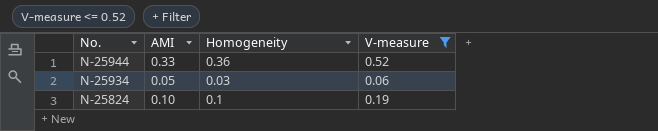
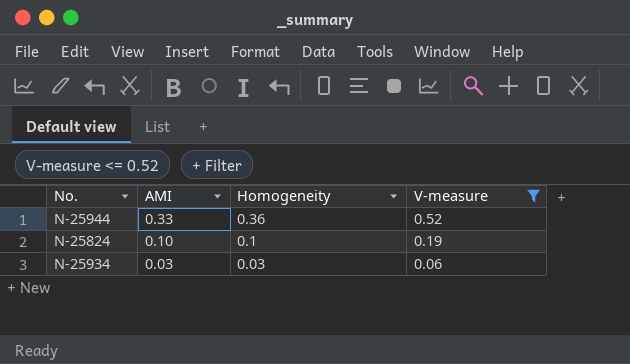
row order: No. descending -> AMI descending
N-25934 | AMI: 0.05 -> 0.03

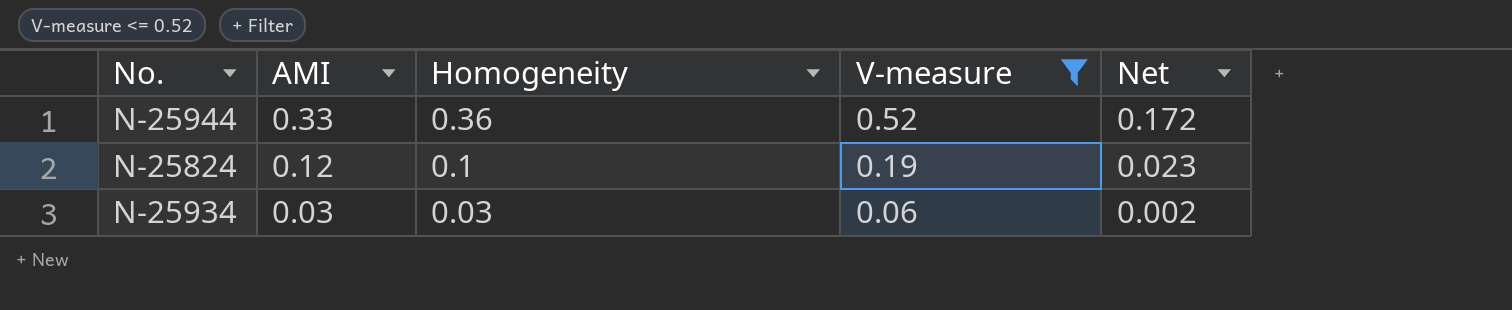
column Net | formula: none -> [AMI] * [V-measure]
N-25824 | AMI: 0.10 -> 0.12

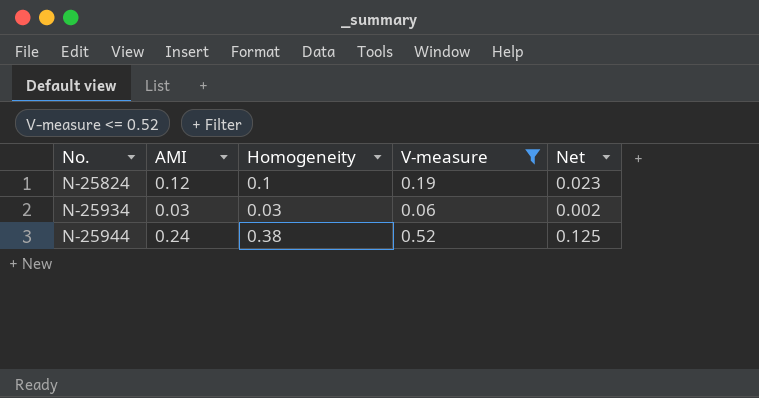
row order: AMI descending -> No. ascending
N-25944 | AMI: 0.33 -> 0.24
N-25944 | Homogeneity: 0.36 -> 0.38
N-25944 | Net: 0.172 -> 0.125

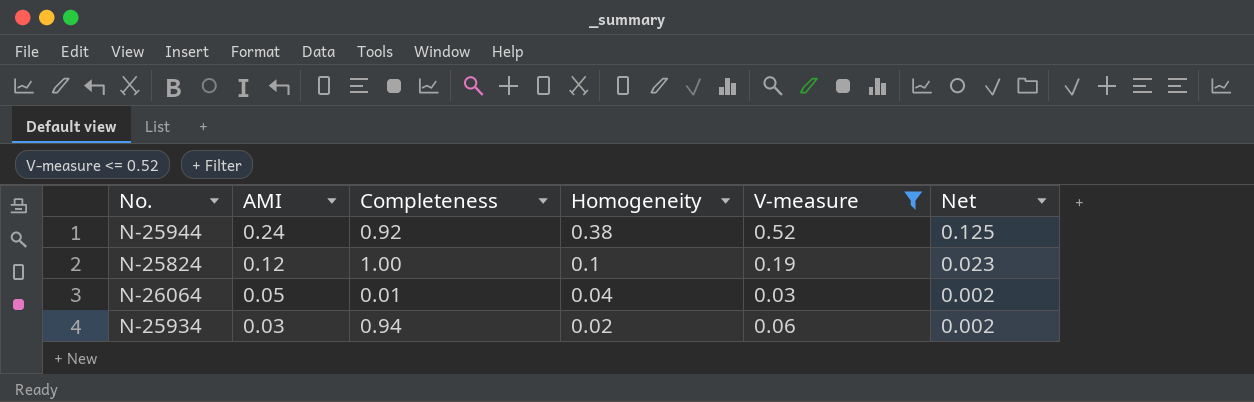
row order: No. ascending -> AMI descending
column Completeness | position: none -> 3
row N-26064: none -> 0.05 | 0.01 | 0.04 | 0.03 | 0.002
N-25934 | Homogeneity: 0.03 -> 0.02

